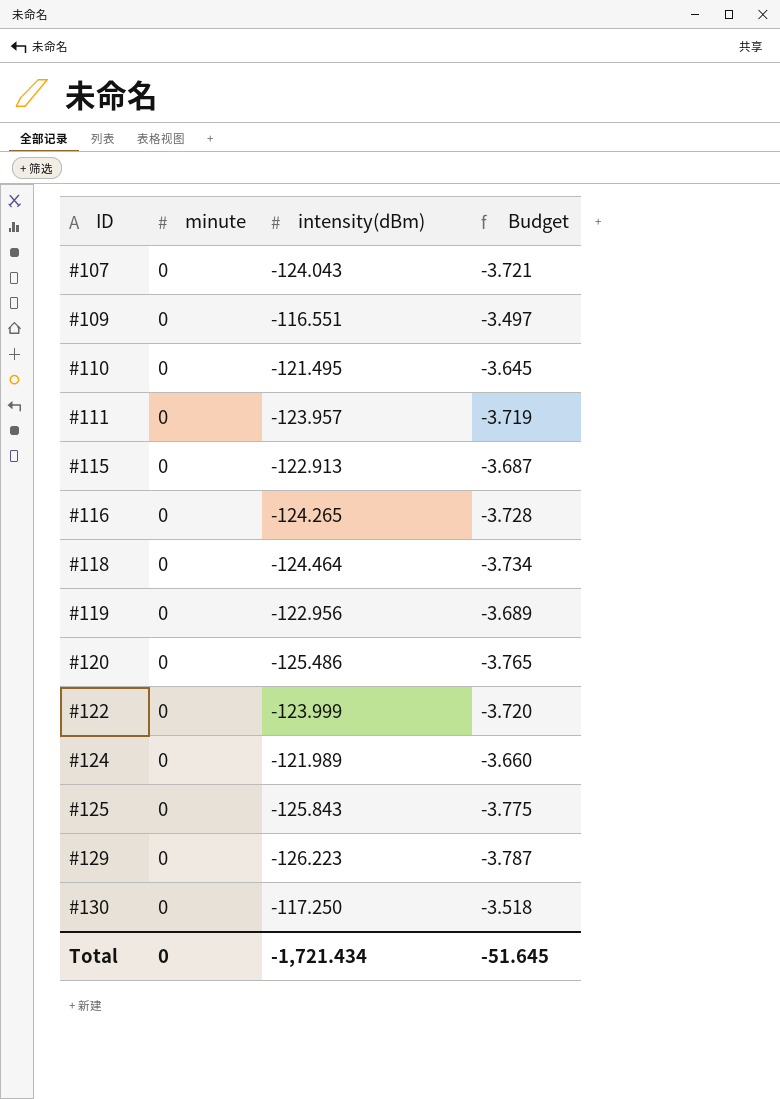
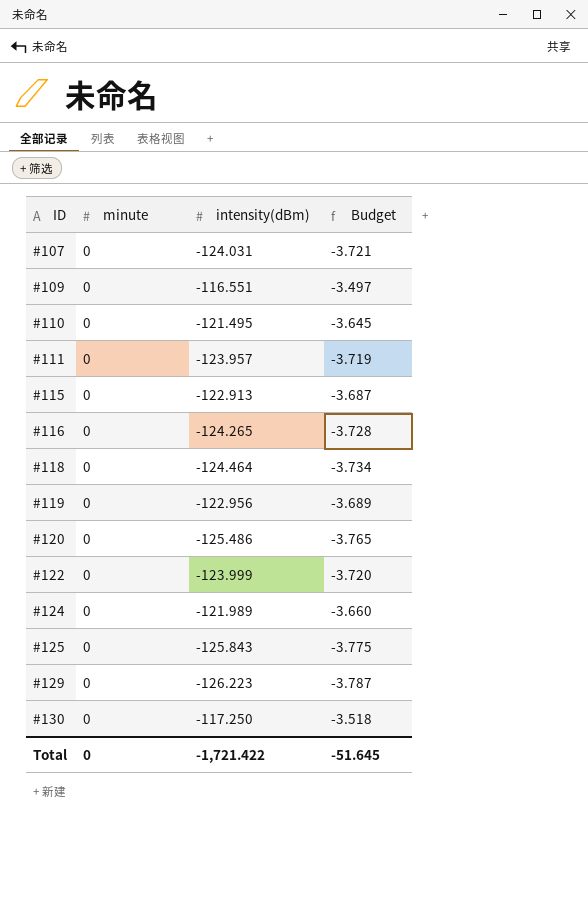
#107 | intensity(dBm): -124.043 -> -124.031
Total | intensity(dBm): -1,721.434 -> -1,721.422

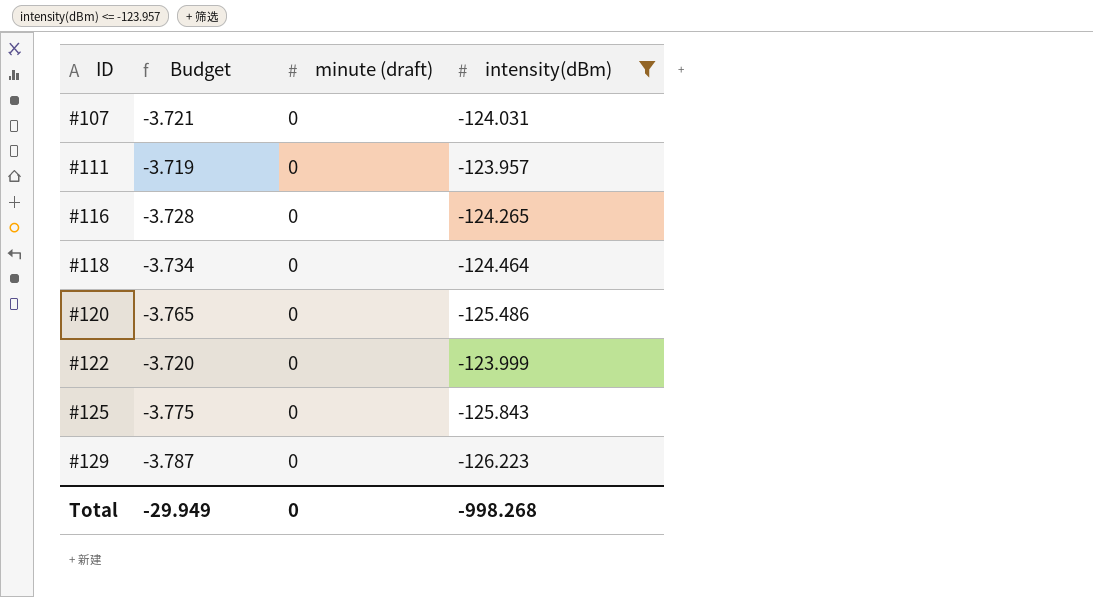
filter: none -> intensity(dBm) <= -123.957
column Budget | position: 4 -> 2
column name: minute -> minute (draft)
Total | Budget: -51.645 -> -29.949
Total | intensity(dBm): -1,721.422 -> -998.268

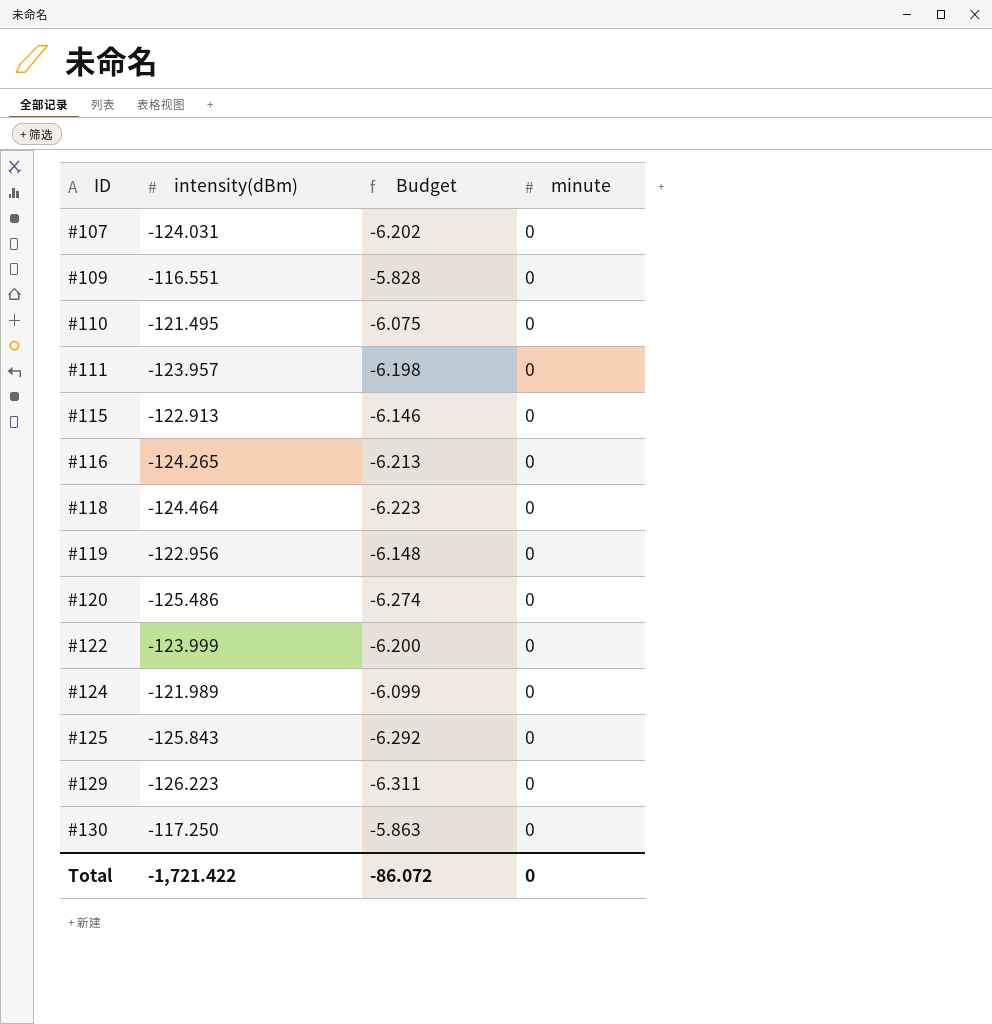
filter: intensity(dBm) <= -123.957 -> none
column intensity(dBm) | position: 4 -> 2
column Budget | formula: [intensity(dBm)] * 0.03 -> [intensity(dBm)] * 0.05
column name: minute (draft) -> minute
Total | intensity(dBm): -998.268 -> -1,721.422
Total | Budget: -29.949 -> -86.072

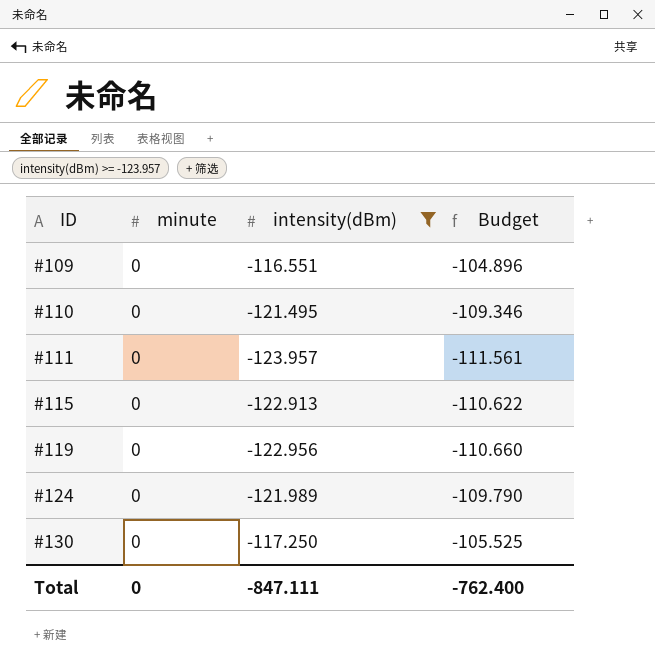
filter: none -> intensity(dBm) >= -123.957
column minute | position: 4 -> 2
column Budget | formula: [intensity(dBm)] * 0.05 -> [intensity(dBm)] * 0.9
Total | intensity(dBm): -1,721.422 -> -847.111
Total | Budget: -86.072 -> -762.400

